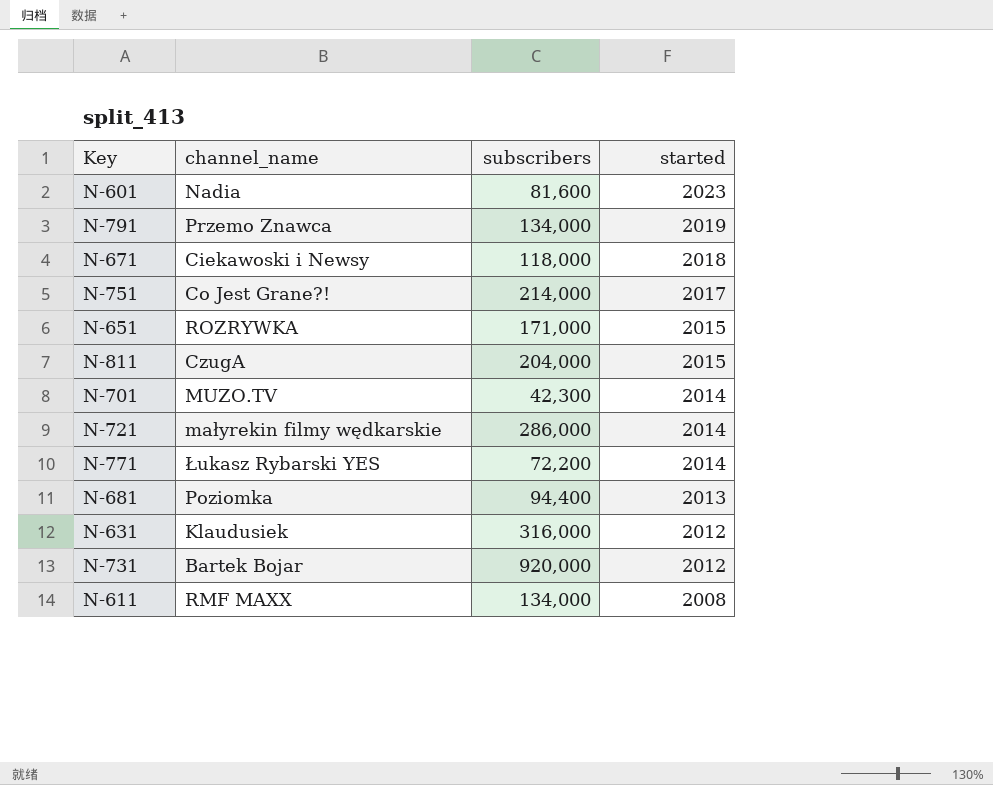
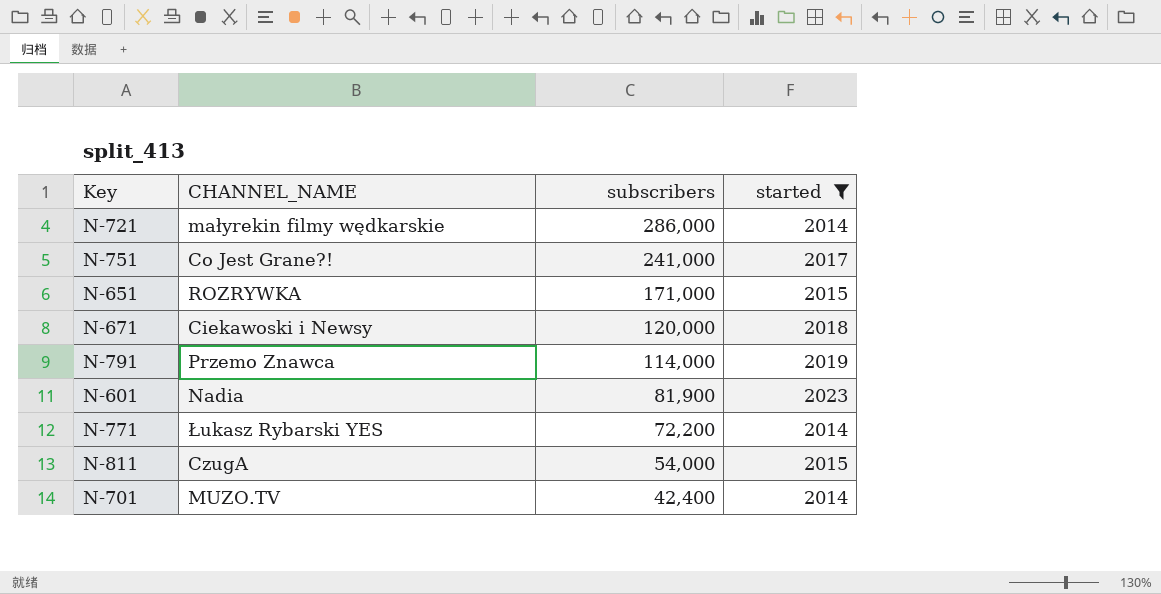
filter: none -> started >= 2014
row order: started descending -> subscribers descending
column name: channel_name -> CHANNEL_NAME
N-751 | subscribers: 214,000 -> 241,000
N-671 | subscribers: 118,000 -> 120,000
N-791 | subscribers: 134,000 -> 114,000
N-601 | subscribers: 81,600 -> 81,900
N-811 | subscribers: 204,000 -> 54,000
N-701 | subscribers: 42,300 -> 42,400

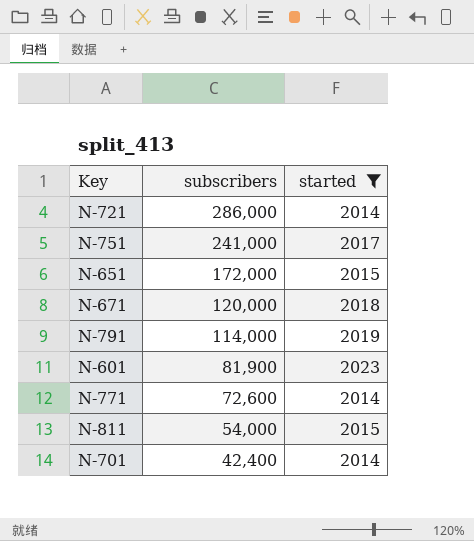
column CHANNEL_NAME | position: 2 -> none
N-651 | subscribers: 171,000 -> 172,000
N-771 | subscribers: 72,200 -> 72,600

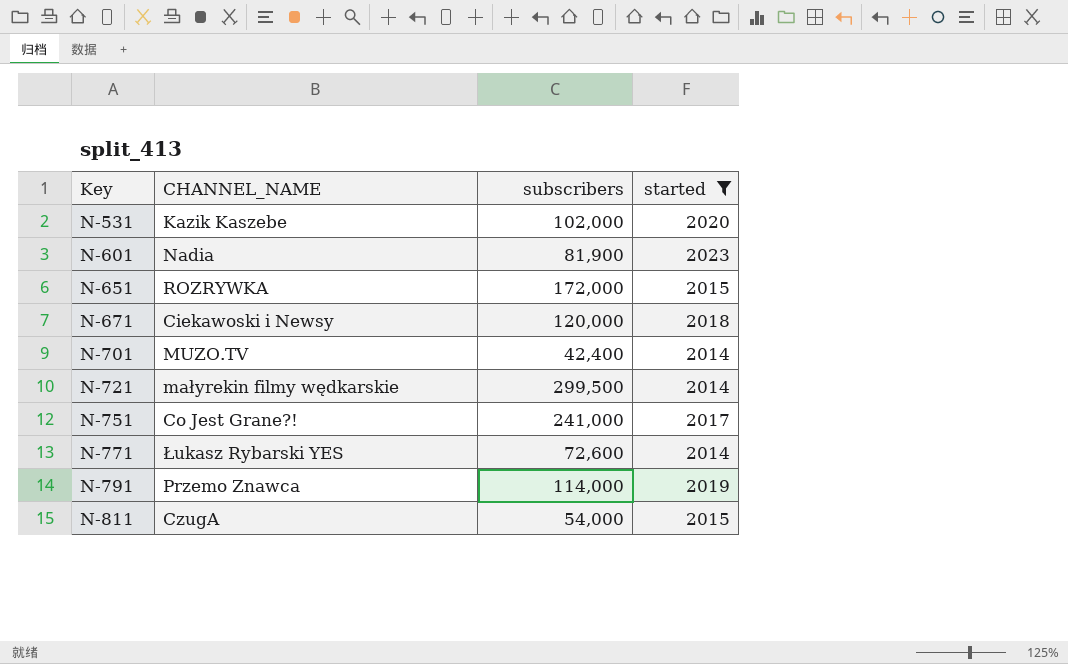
row order: subscribers descending -> Key ascending
column CHANNEL_NAME | position: none -> 2
row N-531: none -> Kazik Kaszebe | 102,000 | 2020
N-721 | subscribers: 286,000 -> 299,500

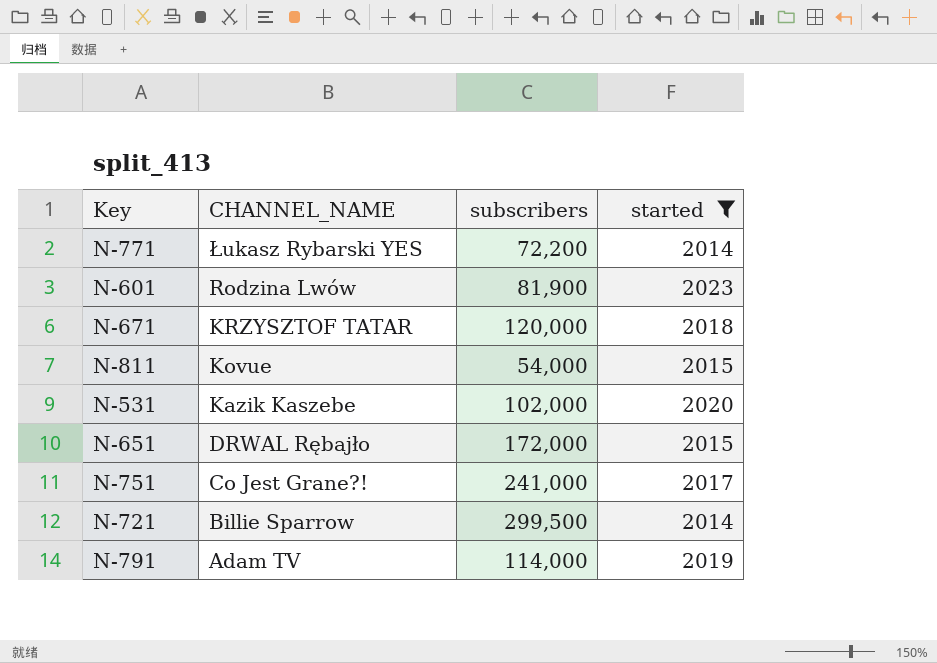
row order: Key ascending -> CHANNEL_NAME descending
row N-701: MUZO.TV | 42,400 | 2014 -> none
N-771 | subscribers: 72,600 -> 72,200
N-601 | CHANNEL_NAME: Nadia -> Rodzina Lwów
N-671 | CHANNEL_NAME: Ciekawoski i Newsy -> KRZYSZTOF TATAR
N-811 | CHANNEL_NAME: CzugA -> Kovue
N-651 | CHANNEL_NAME: ROZRYWKA -> DRWAL Rębajło
N-721 | CHANNEL_NAME: małyrekin filmy wędkarskie -> Billie Sparrow
N-791 | CHANNEL_NAME: Przemo Znawca -> Adam TV

